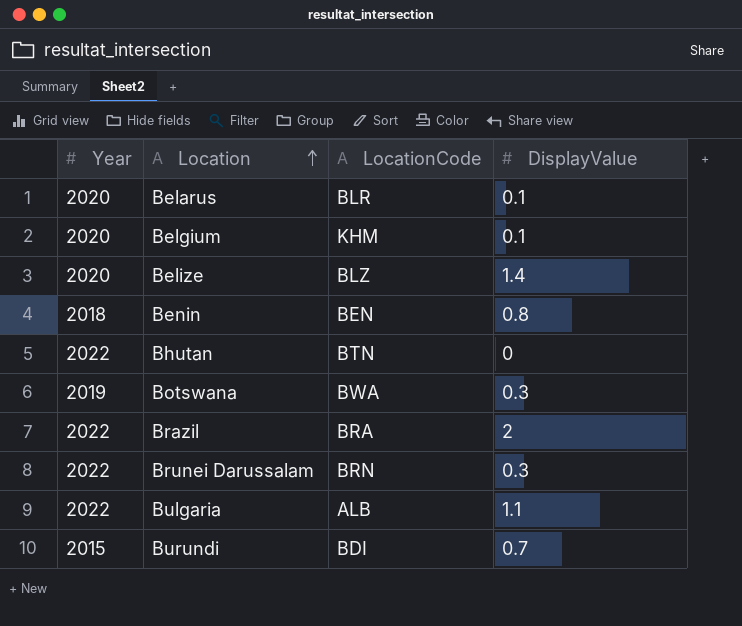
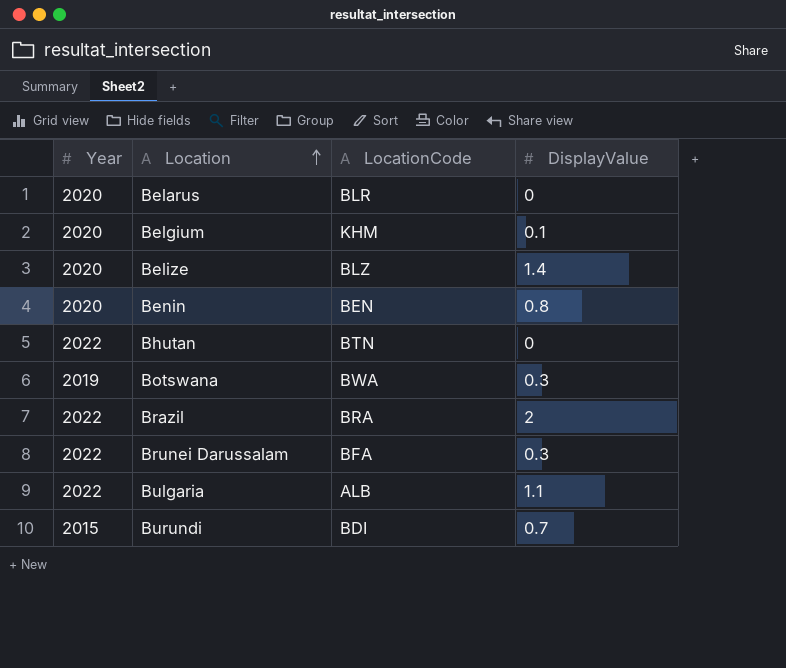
Belarus | DisplayValue: 0.1 -> 0
Benin | Year: 2018 -> 2020
Brunei Darussalam | LocationCode: BRN -> BFA

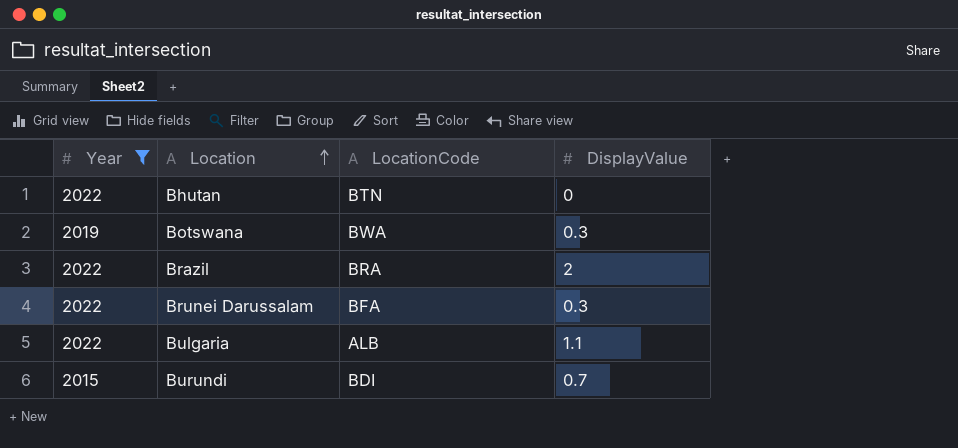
filter: none -> Year != 2020

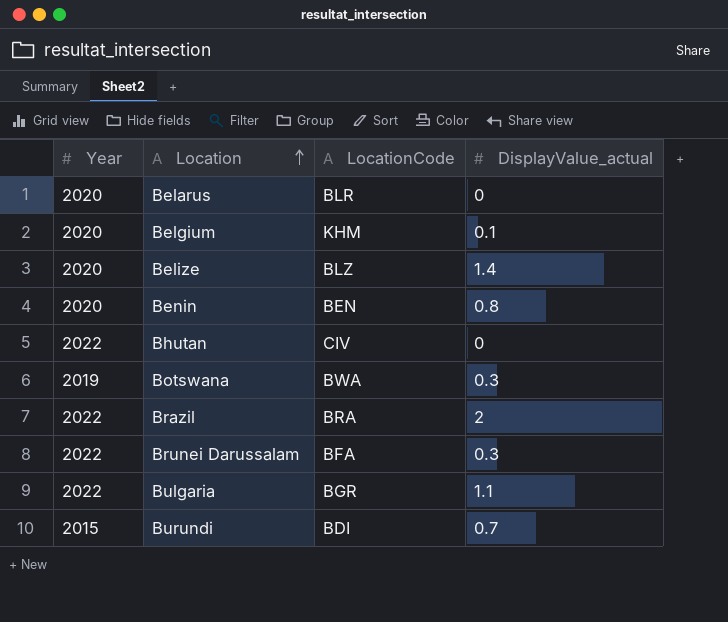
filter: Year != 2020 -> none
column name: DisplayValue -> DisplayValue_actual
Bhutan | LocationCode: BTN -> CIV
Bulgaria | LocationCode: ALB -> BGR

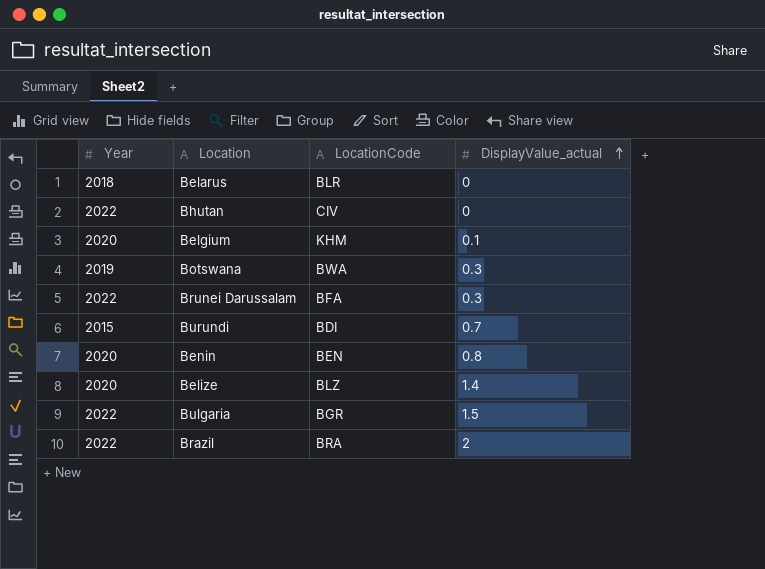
row order: Location ascending -> DisplayValue_actual ascending
Belarus | Year: 2020 -> 2018
Bulgaria | DisplayValue_actual: 1.1 -> 1.5

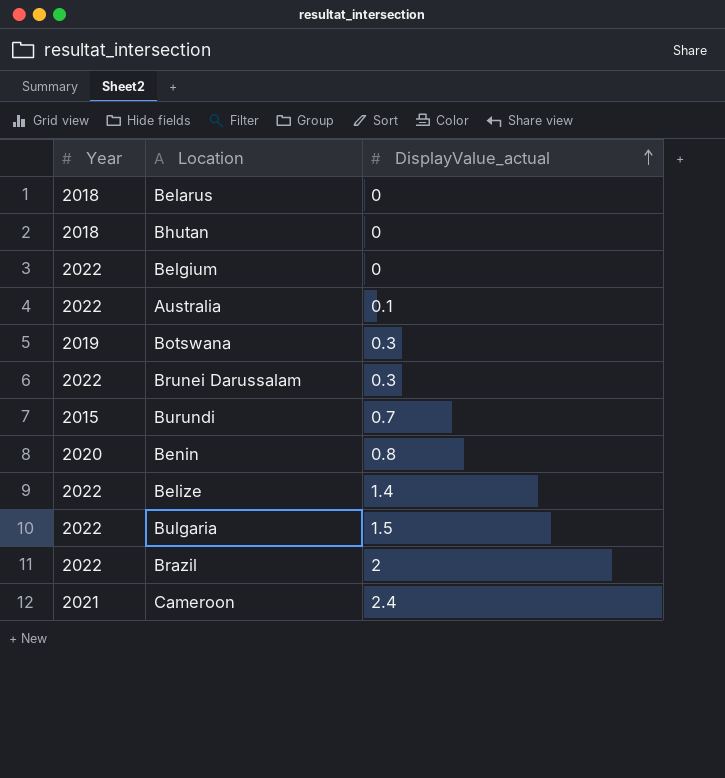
column LocationCode | position: 3 -> none
Bhutan | Year: 2022 -> 2018
Belgium | Year: 2020 -> 2022
Belgium | DisplayValue_actual: 0.1 -> 0
row Australia: none -> 2022 | 0.1
Belize | Year: 2020 -> 2022
row Cameroon: none -> 2021 | 2.4

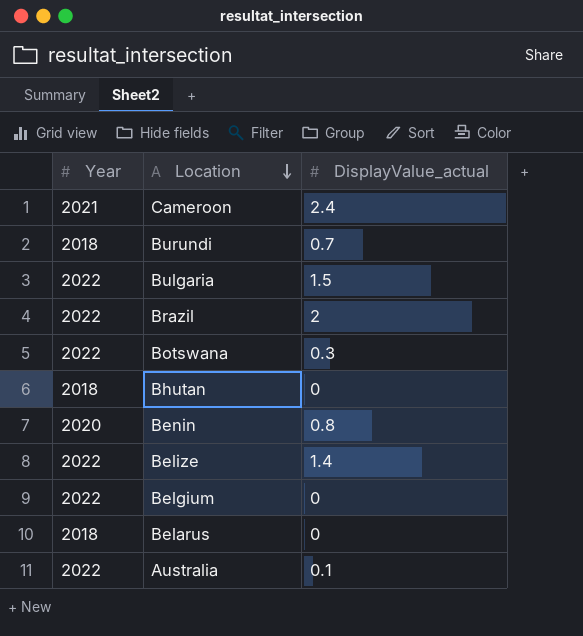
row order: DisplayValue_actual ascending -> Location descending
row Brunei Darussalam: 2022 | 0.3 -> none
Burundi | Year: 2015 -> 2018
Botswana | Year: 2019 -> 2022

